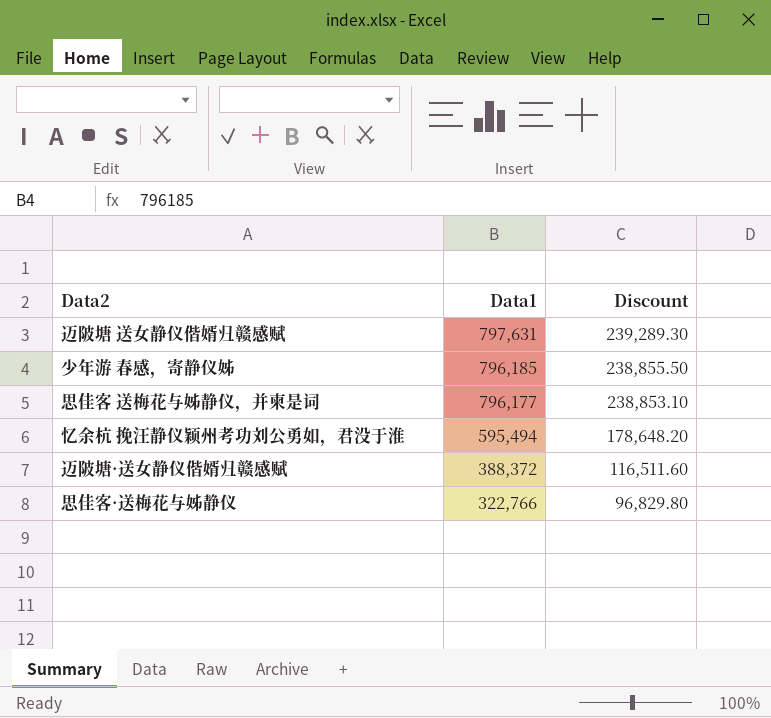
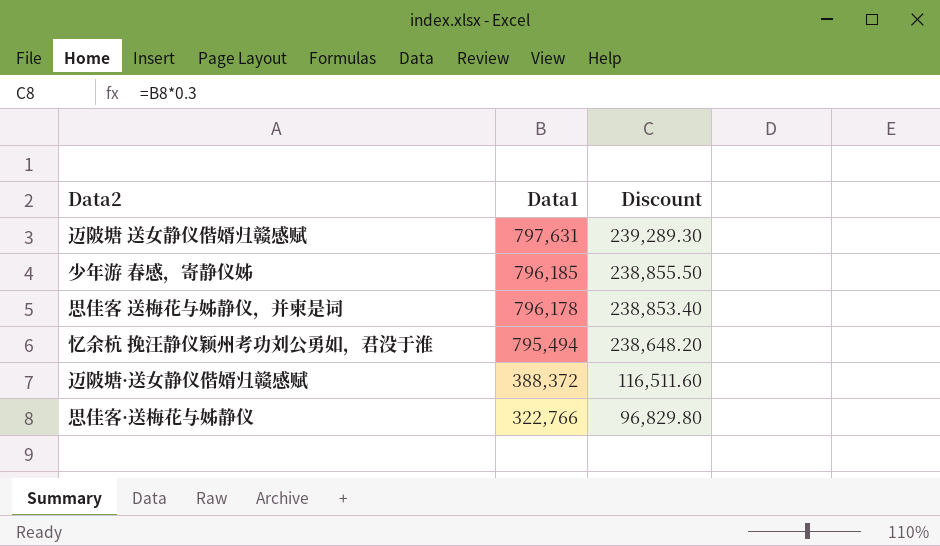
思佳客 送梅花与姊静仪，并柬是词 | Data1: 796,177 -> 796,178
思佳客 送梅花与姊静仪，并柬是词 | Discount: 238,853.10 -> 238,853.40
忆余杭 挽汪静仪颖州考功刘公勇如，君没于淮 | Data1: 595,494 -> 795,494
忆余杭 挽汪静仪颖州考功刘公勇如，君没于淮 | Discount: 178,648.20 -> 238,648.20

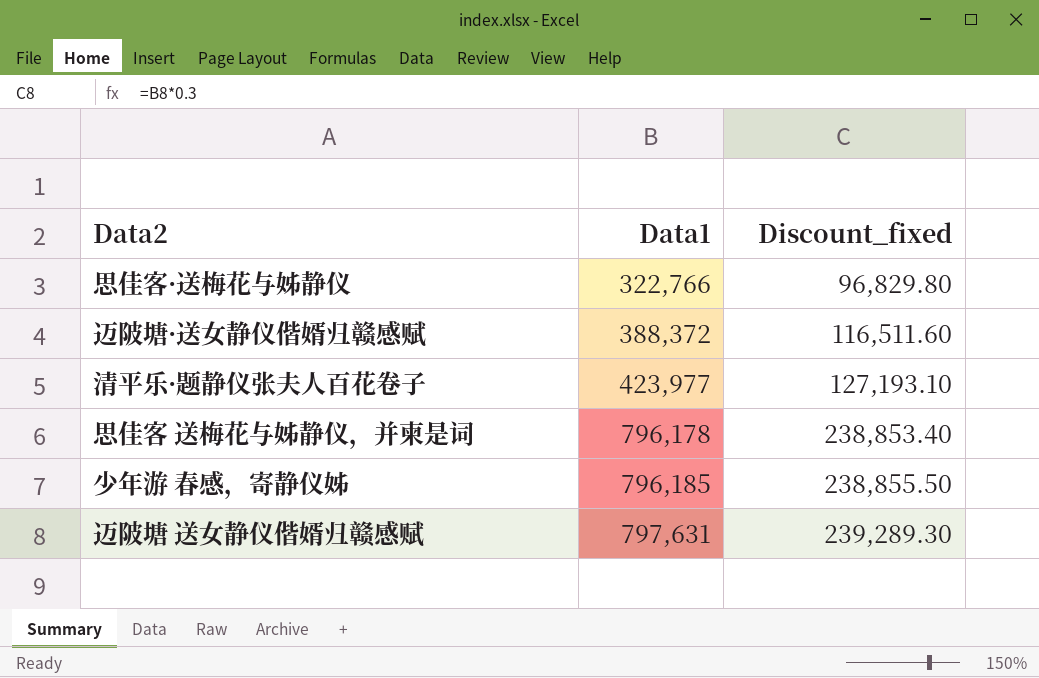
row order: Data1 descending -> Data1 ascending
column name: Discount -> Discount_fixed
row 忆余杭 挽汪静仪颖州考功刘公勇如，君没于淮: 795,494 | 238,648.20 -> none
row 清平乐·题静仪张夫人百花卷子: none -> 423,977 | 127,193.10

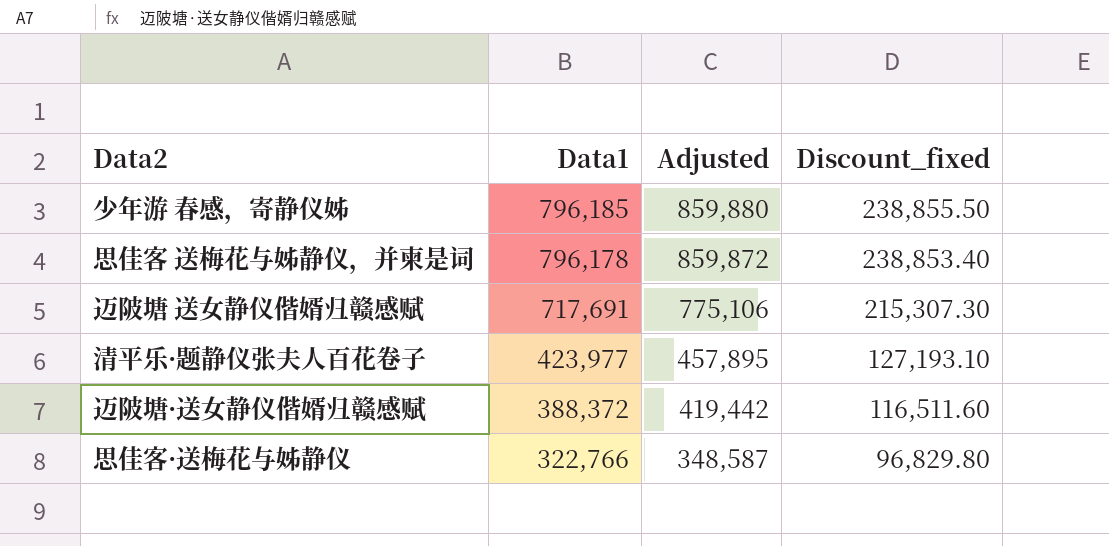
row order: Data1 ascending -> Data1 descending
column Adjusted | formula: none -> [Data1] * 1.08
迈陂塘 送女静仪偕婿归赣感赋 | Data1: 797,631 -> 717,691
迈陂塘 送女静仪偕婿归赣感赋 | Discount_fixed: 239,289.30 -> 215,307.30

